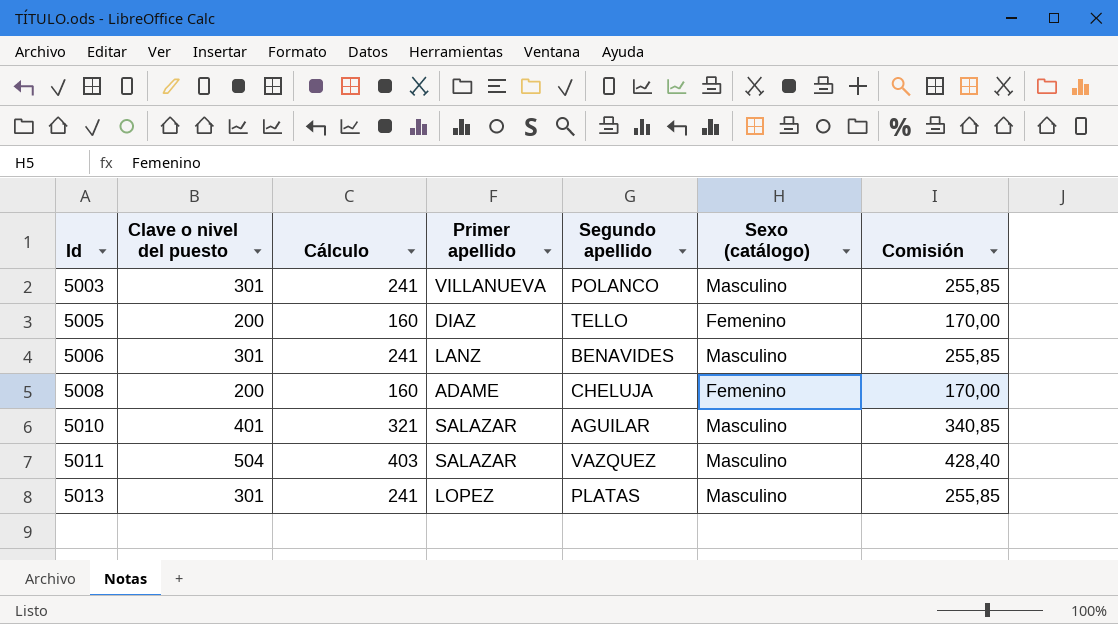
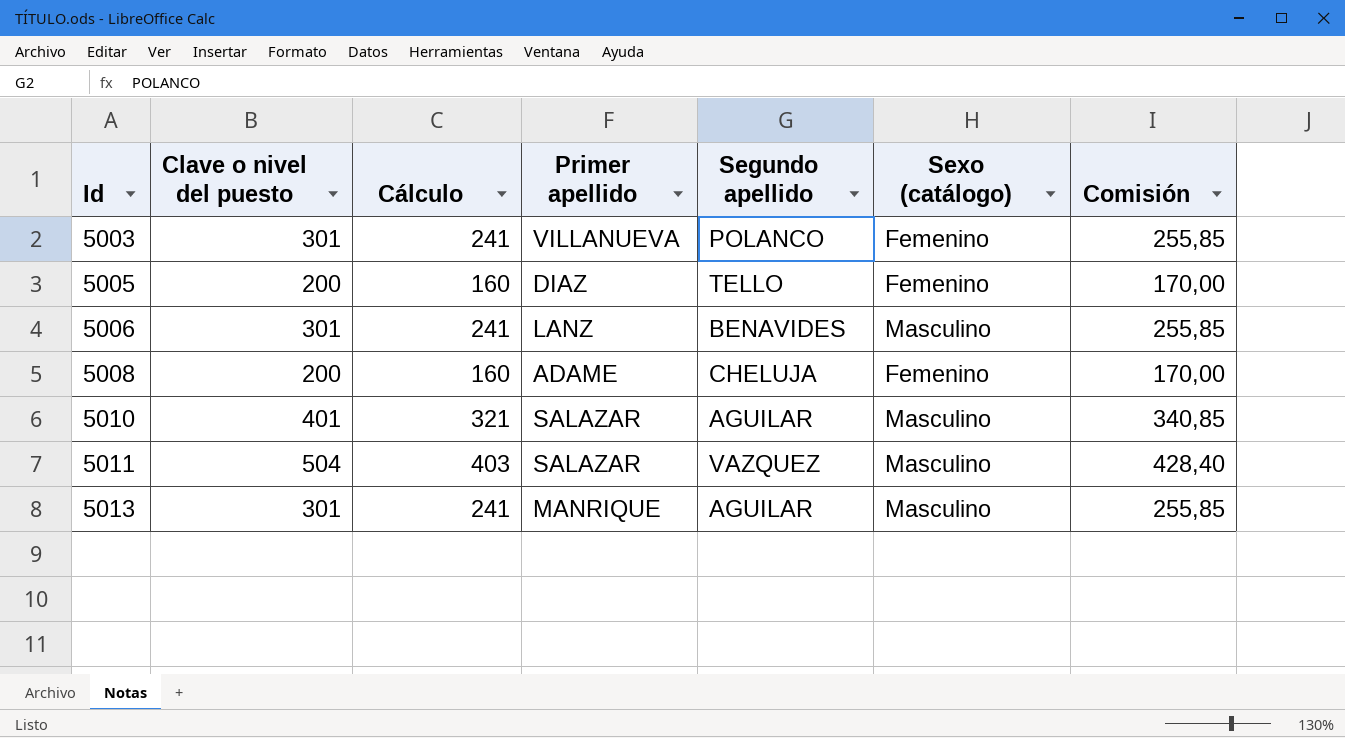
5003 | Sexo (catálogo): Masculino -> Femenino
5013 | Primer apellido: LOPEZ -> MANRIQUE
5013 | Segundo apellido: PLATAS -> AGUILAR

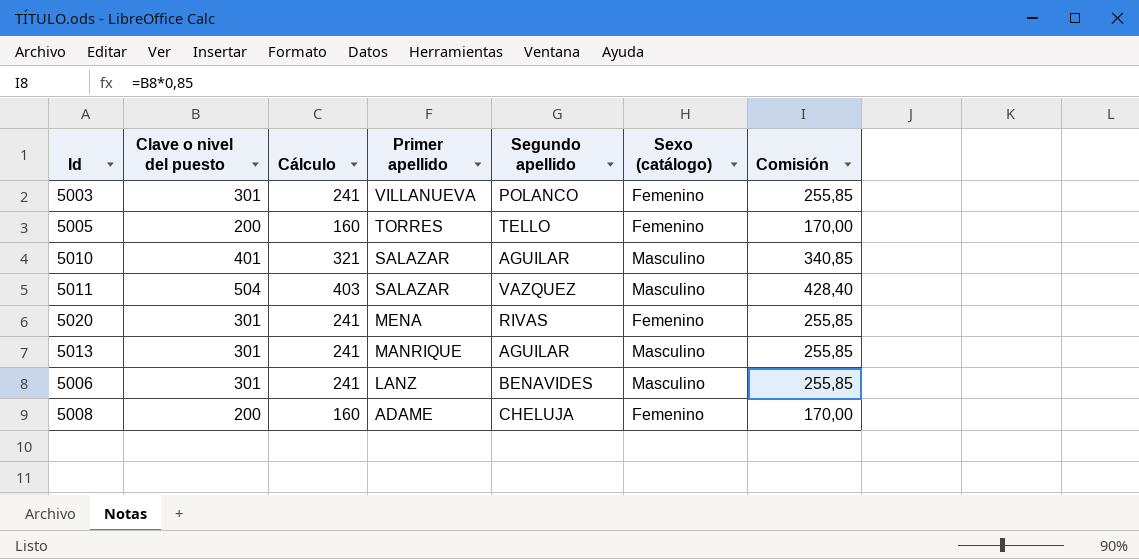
row order: Id ascending -> Primer apellido descending
5005 | Primer apellido: DIAZ -> TORRES
row 5020: none -> 301 | 241 | MENA | RIVAS | Femenino | 255,85

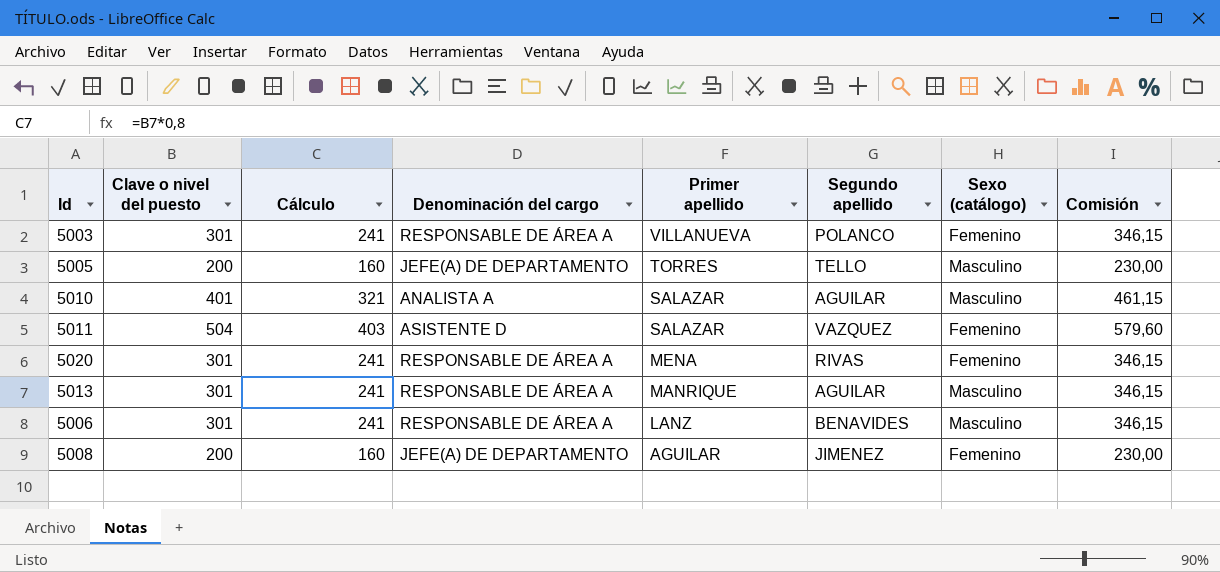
column Denominación del cargo | position: none -> 4
column Comisión | formula: [Clave o nivel del puesto] * 0,85 -> [Clave o nivel del puesto] * 1,15
5005 | Sexo (catálogo): Femenino -> Masculino
5011 | Sexo (catálogo): Masculino -> Femenino
5008 | Primer apellido: ADAME -> AGUILAR
5008 | Segundo apellido: CHELUJA -> JIMENEZ

